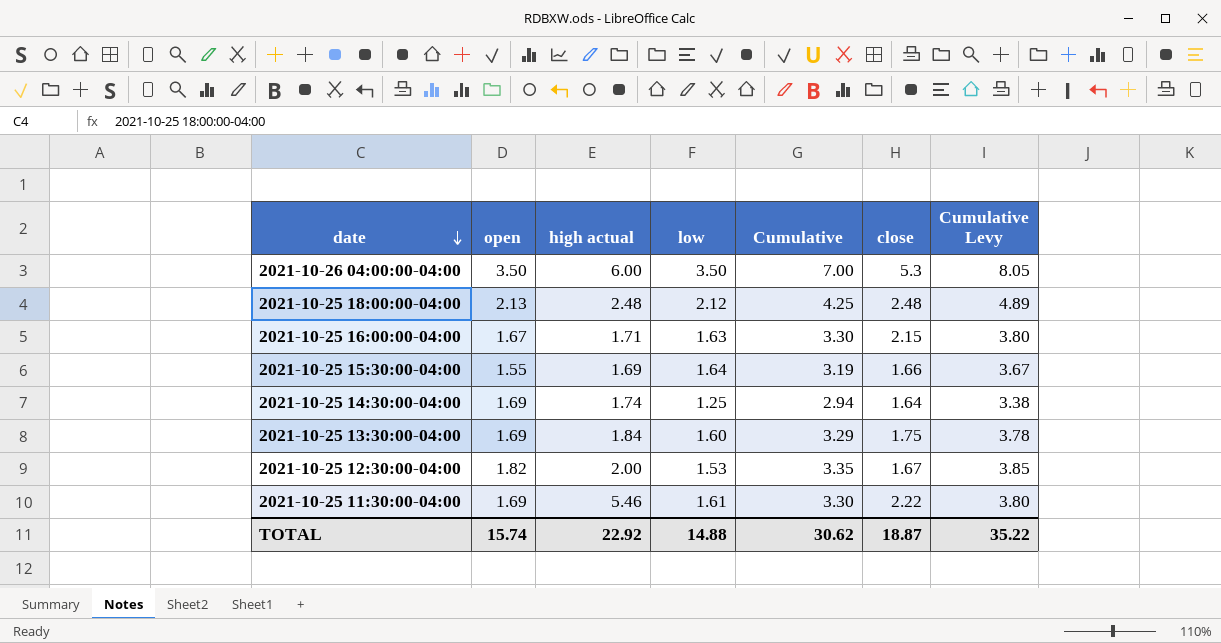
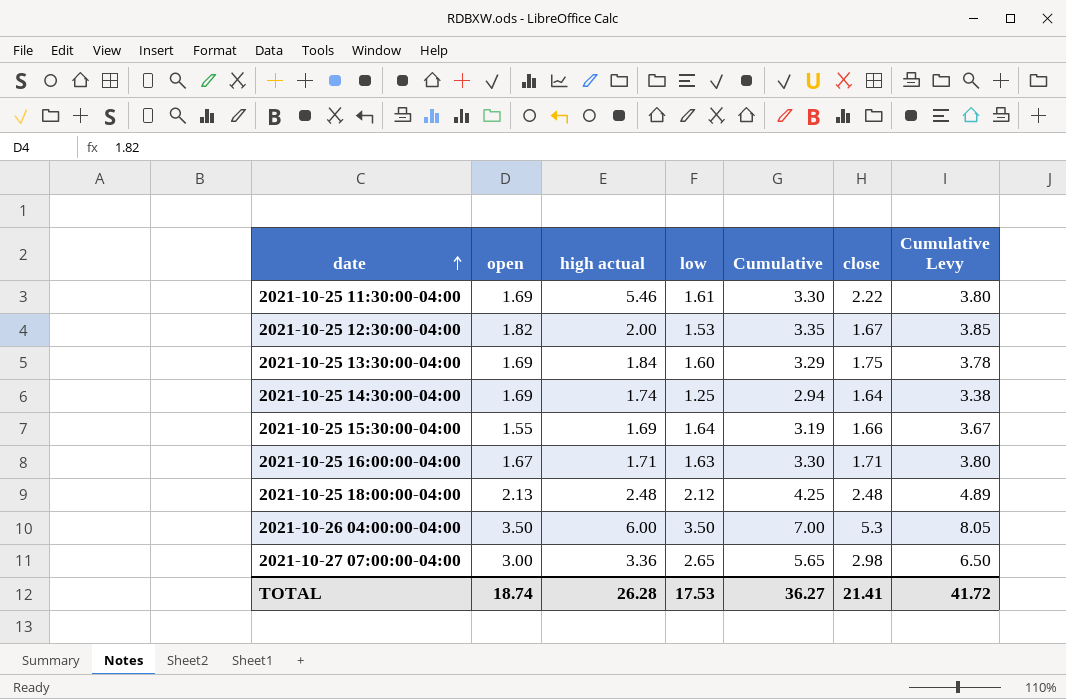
row order: date descending -> date ascending
2021-10-25 16:00:00-04:00 | close: 2.15 -> 1.71
row 2021-10-27 07:00:00-04:00: none -> 3.00 | 3.36 | 2.65 | 5.65 | 2.98 | 6.50
TOTAL | open: 15.74 -> 18.74
TOTAL | high actual: 22.92 -> 26.28
TOTAL | low: 14.88 -> 17.53
TOTAL | Cumulative: 30.62 -> 36.27
TOTAL | close: 18.87 -> 21.41
TOTAL | Cumulative Levy: 35.22 -> 41.72

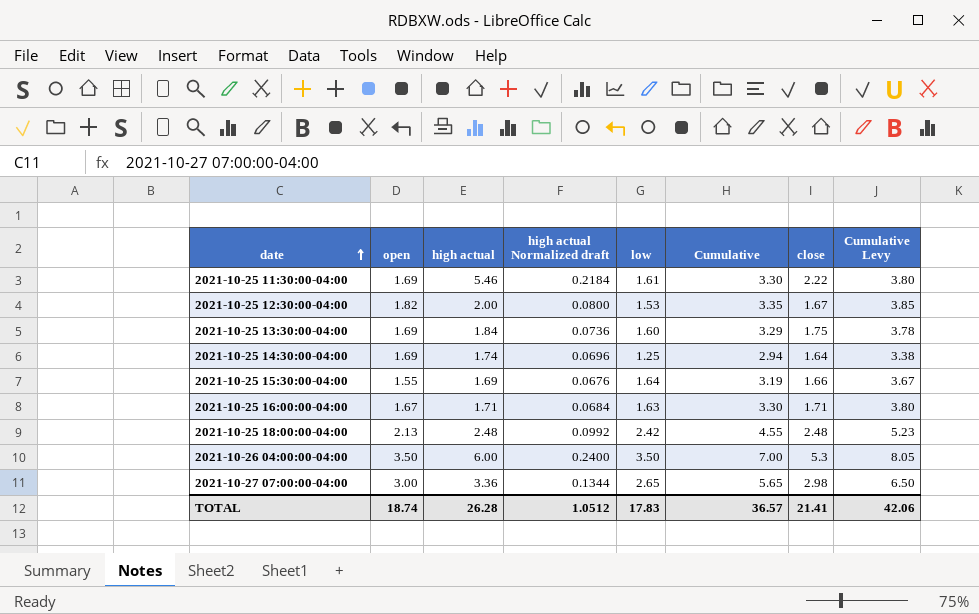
column high actual Normalized draft | formula: none -> [high actual] * 0.04
2021-10-25 18:00:00-04:00 | low: 2.12 -> 2.42
2021-10-25 18:00:00-04:00 | Cumulative: 4.25 -> 4.55
2021-10-25 18:00:00-04:00 | Cumulative Levy: 4.89 -> 5.23
TOTAL | low: 17.53 -> 17.83
TOTAL | Cumulative: 36.27 -> 36.57
TOTAL | Cumulative Levy: 41.72 -> 42.06

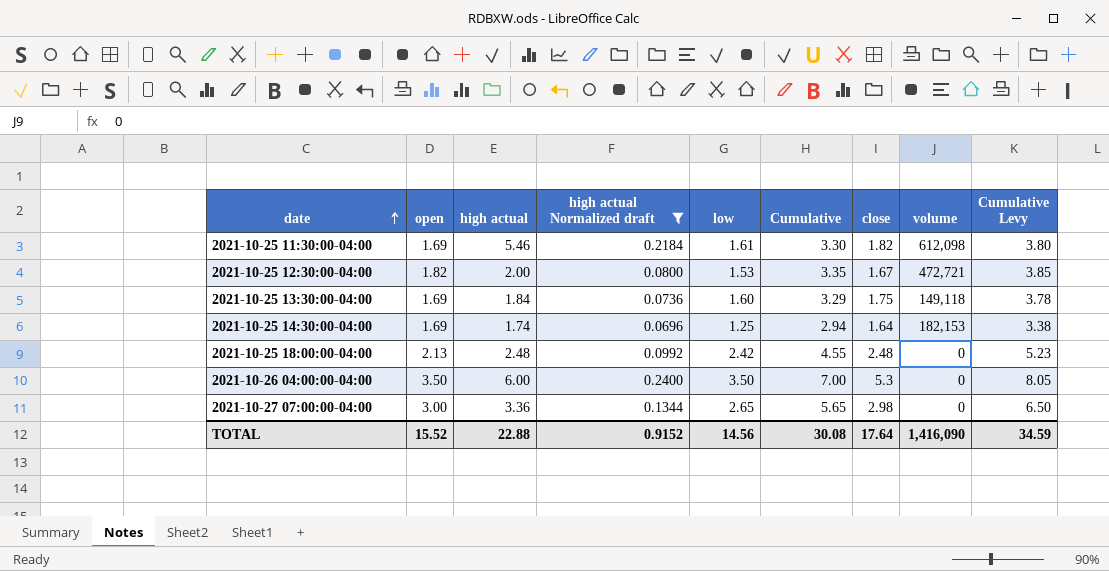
filter: none -> high actual Normalized draft >= 0.0696
column volume | position: none -> 8
2021-10-25 11:30:00-04:00 | close: 2.22 -> 1.82
TOTAL | open: 18.74 -> 15.52
TOTAL | high actual: 26.28 -> 22.88
TOTAL | high actual Normalized draft: 1.0512 -> 0.9152
TOTAL | low: 17.83 -> 14.56
TOTAL | Cumulative: 36.57 -> 30.08
TOTAL | close: 21.41 -> 17.64
TOTAL | Cumulative Levy: 42.06 -> 34.59

